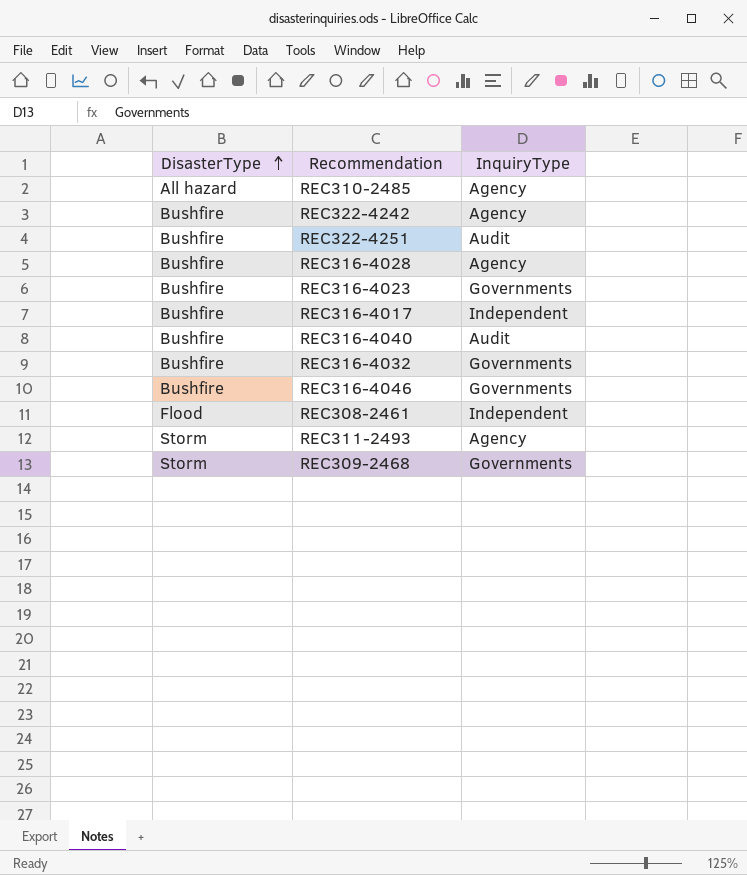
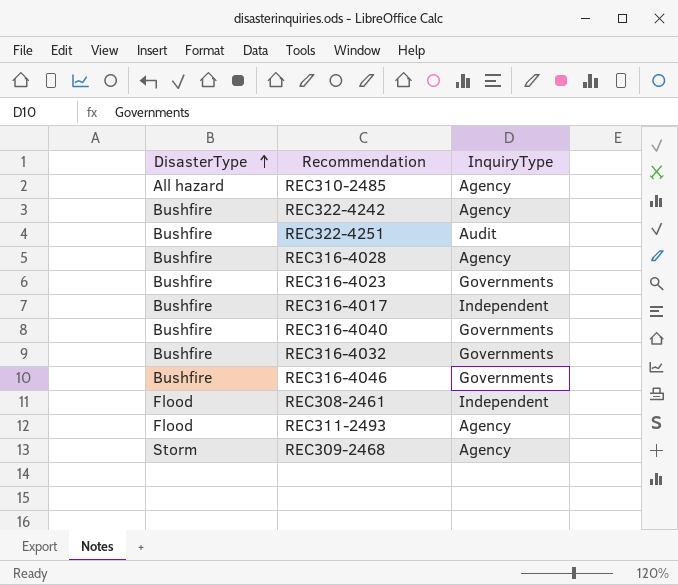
REC316-4040 | InquiryType: Audit -> Governments
REC311-2493 | DisasterType: Storm -> Flood
REC309-2468 | InquiryType: Governments -> Agency

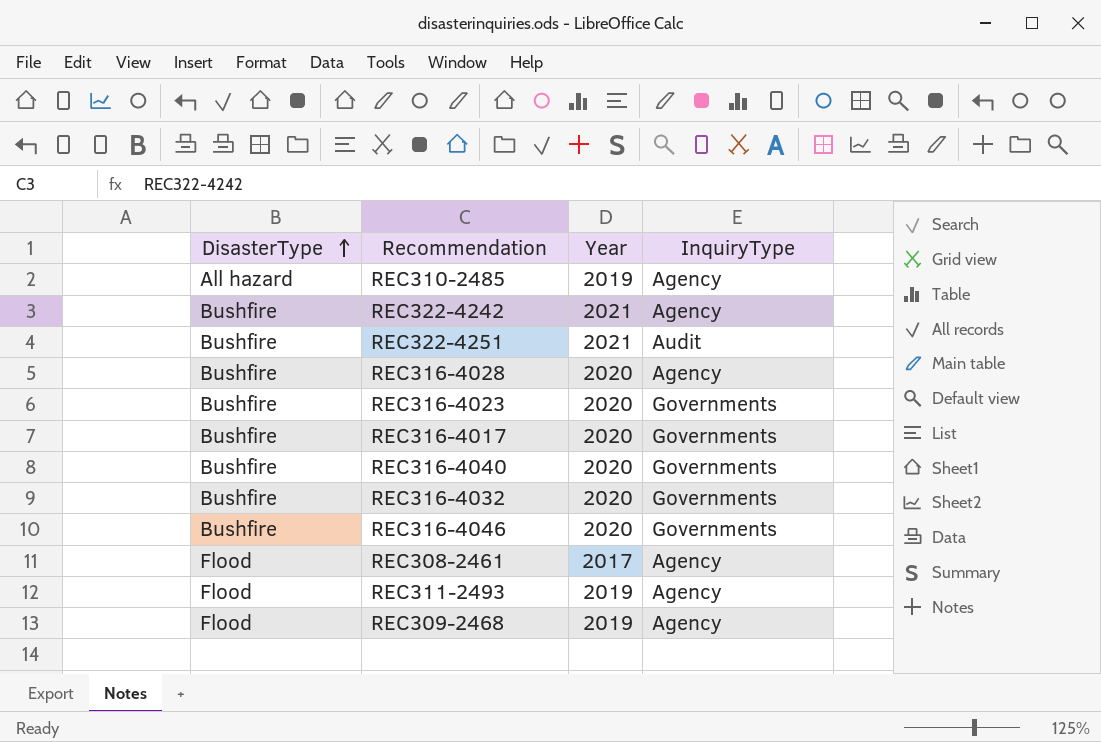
column Year | position: none -> 3
REC316-4017 | InquiryType: Independent -> Governments
REC308-2461 | InquiryType: Independent -> Agency
REC309-2468 | DisasterType: Storm -> Flood

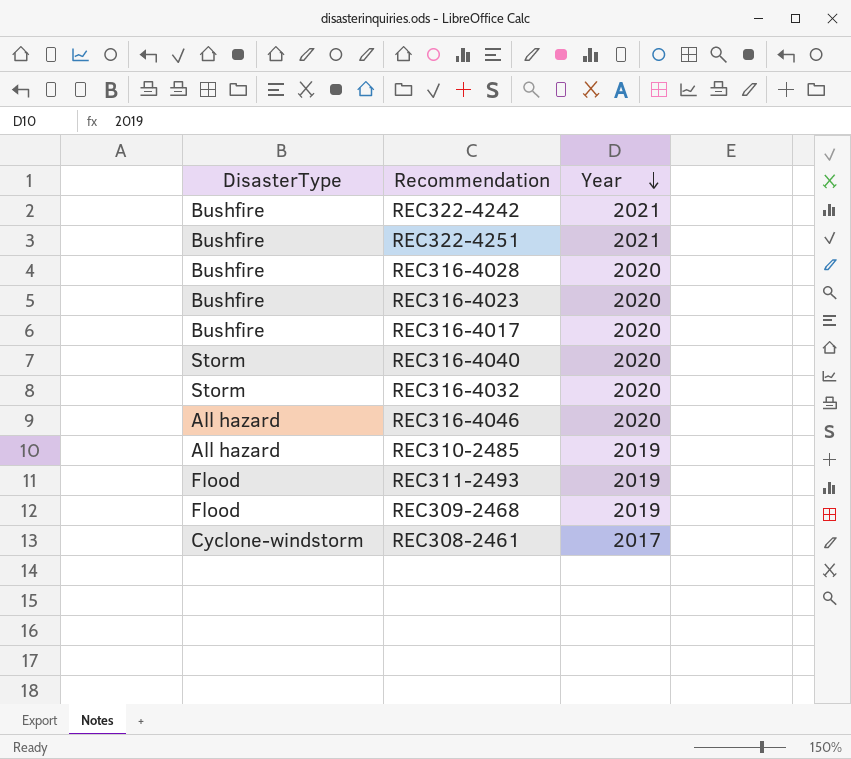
row order: DisasterType ascending -> Year descending
column InquiryType | position: 4 -> none
REC316-4040 | DisasterType: Bushfire -> Storm
REC316-4032 | DisasterType: Bushfire -> Storm
REC316-4046 | DisasterType: Bushfire -> All hazard
REC308-2461 | DisasterType: Flood -> Cyclone-windstorm

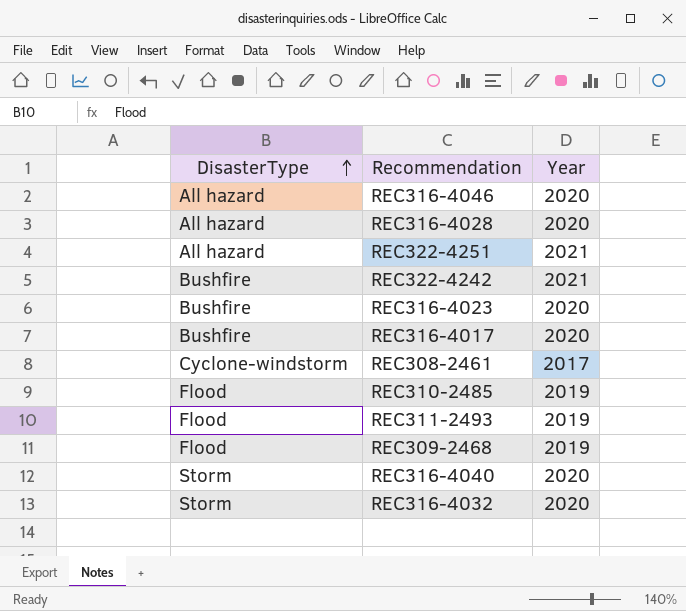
row order: Year descending -> DisasterType ascending
REC316-4028 | DisasterType: Bushfire -> All hazard
REC322-4251 | DisasterType: Bushfire -> All hazard
REC310-2485 | DisasterType: All hazard -> Flood

